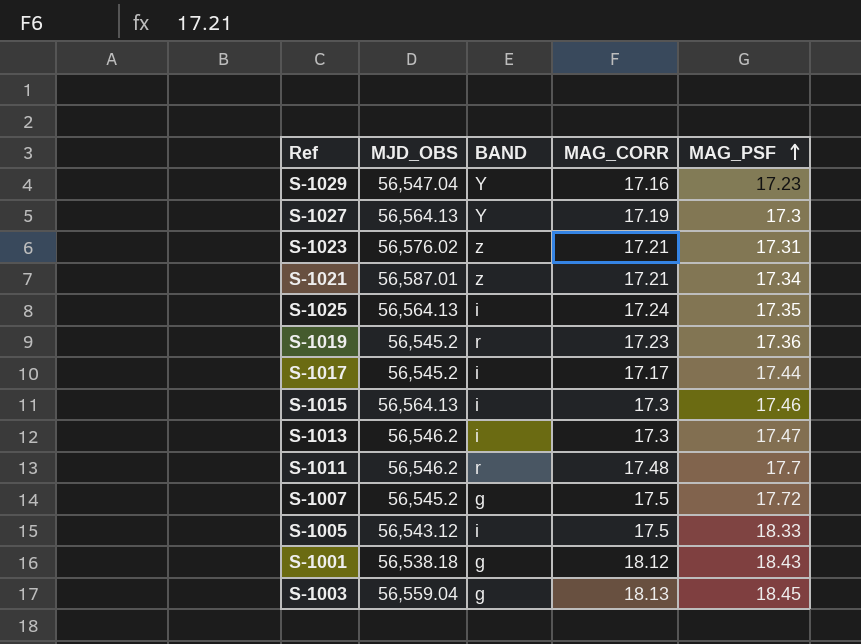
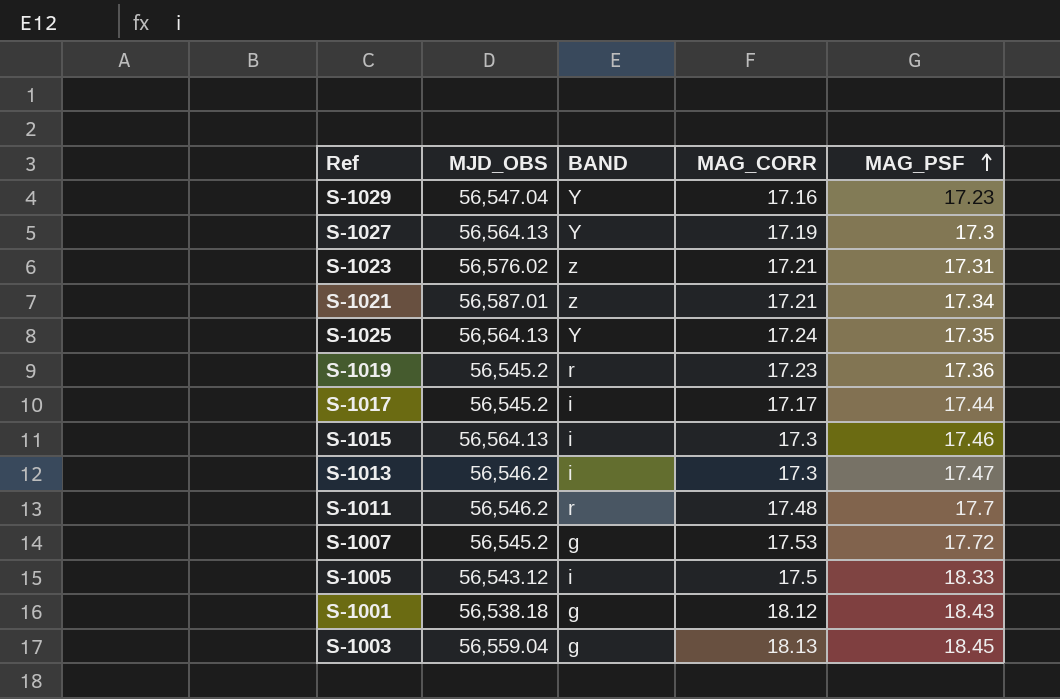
S-1025 | BAND: i -> Y
S-1007 | MAG_CORR: 17.5 -> 17.53

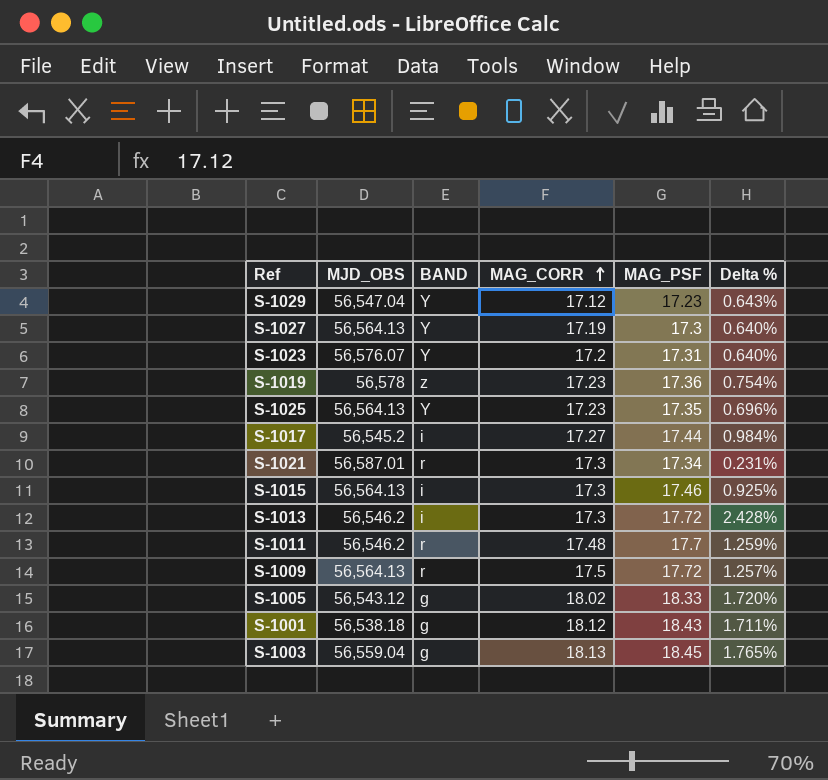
row order: MAG_PSF ascending -> MAG_CORR ascending
column Delta % | formula: none -> ([MAG_PSF] - [MAG_CORR]) / [MAG_CORR]
row S-1007: 56,545.2 | g | 17.53 | 17.72 -> none
S-1029 | MAG_CORR: 17.16 -> 17.12
S-1023 | MJD_OBS: 56,576.02 -> 56,576.07
S-1023 | BAND: z -> Y
S-1023 | MAG_CORR: 17.21 -> 17.2
S-1019 | MJD_OBS: 56,545.2 -> 56,578
S-1019 | BAND: r -> z
S-1025 | MAG_CORR: 17.24 -> 17.23
S-1017 | MAG_CORR: 17.17 -> 17.27
S-1021 | BAND: z -> r
S-1021 | MAG_CORR: 17.21 -> 17.3
S-1013 | MAG_PSF: 17.47 -> 17.72
row S-1009: none -> 56,564.13 | r | 17.5 | 17.72 | 1.257%
S-1005 | BAND: i -> g
S-1005 | MAG_CORR: 17.5 -> 18.02

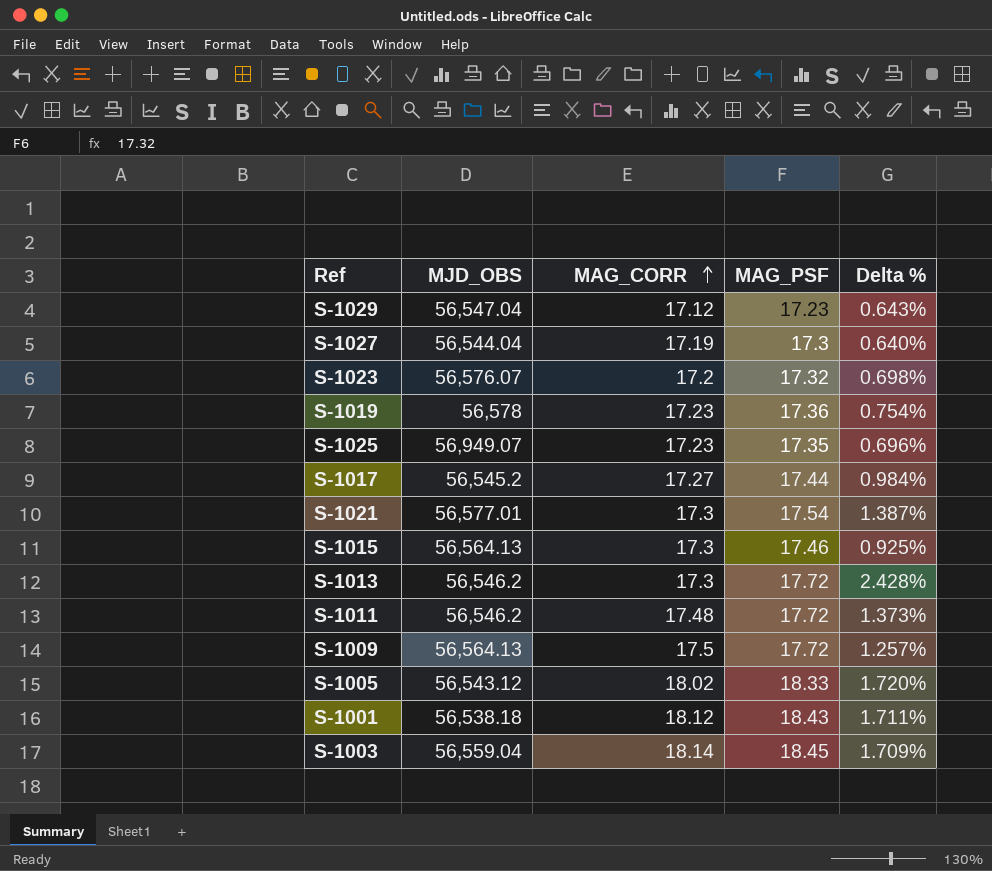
column BAND | position: 3 -> none
S-1027 | MJD_OBS: 56,564.13 -> 56,544.04
S-1023 | MAG_PSF: 17.31 -> 17.32
S-1023 | Delta %: 0.640% -> 0.698%
S-1025 | MJD_OBS: 56,564.13 -> 56,949.07
S-1021 | MJD_OBS: 56,587.01 -> 56,577.01
S-1021 | MAG_PSF: 17.34 -> 17.54
S-1021 | Delta %: 0.231% -> 1.387%
S-1011 | MAG_PSF: 17.7 -> 17.72
S-1011 | Delta %: 1.259% -> 1.373%
S-1003 | MAG_CORR: 18.13 -> 18.14
S-1003 | Delta %: 1.765% -> 1.709%

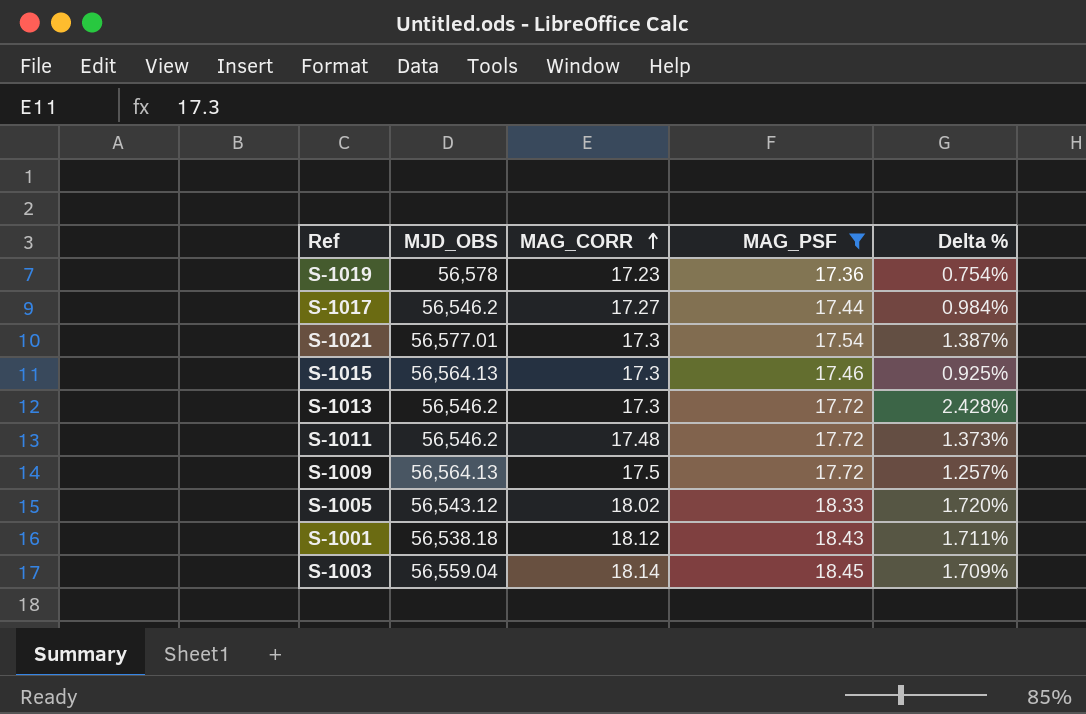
filter: none -> MAG_PSF >= 17.36
S-1017 | MJD_OBS: 56,545.2 -> 56,546.2

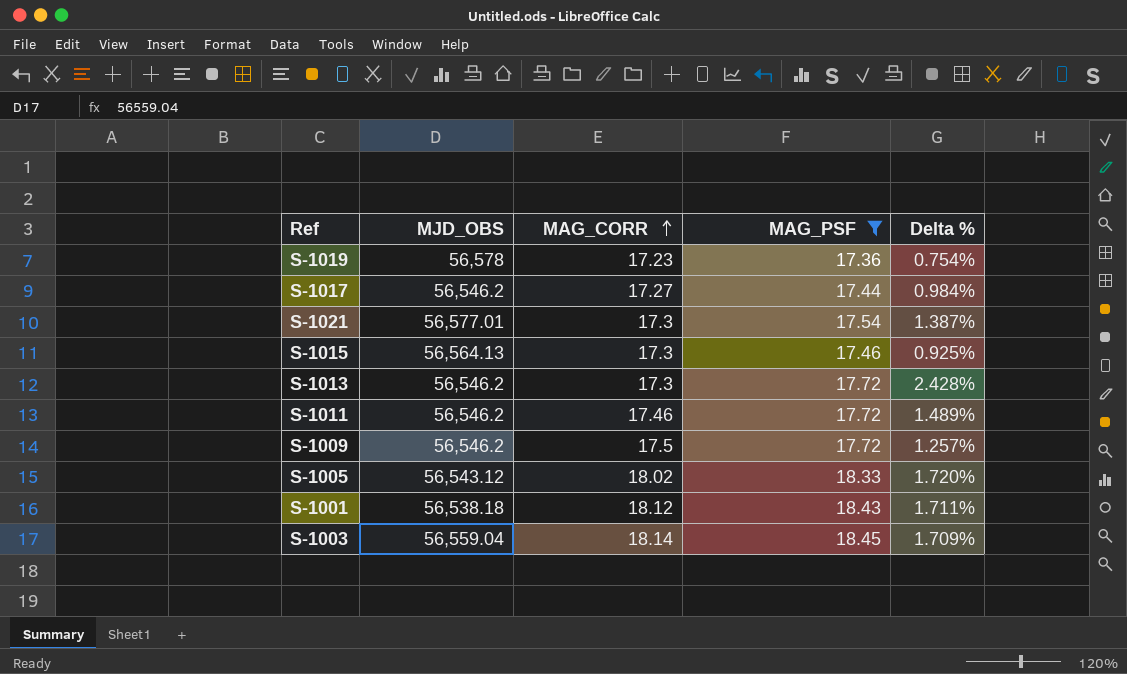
S-1011 | MAG_CORR: 17.48 -> 17.46
S-1011 | Delta %: 1.373% -> 1.489%
S-1009 | MJD_OBS: 56,564.13 -> 56,546.2

